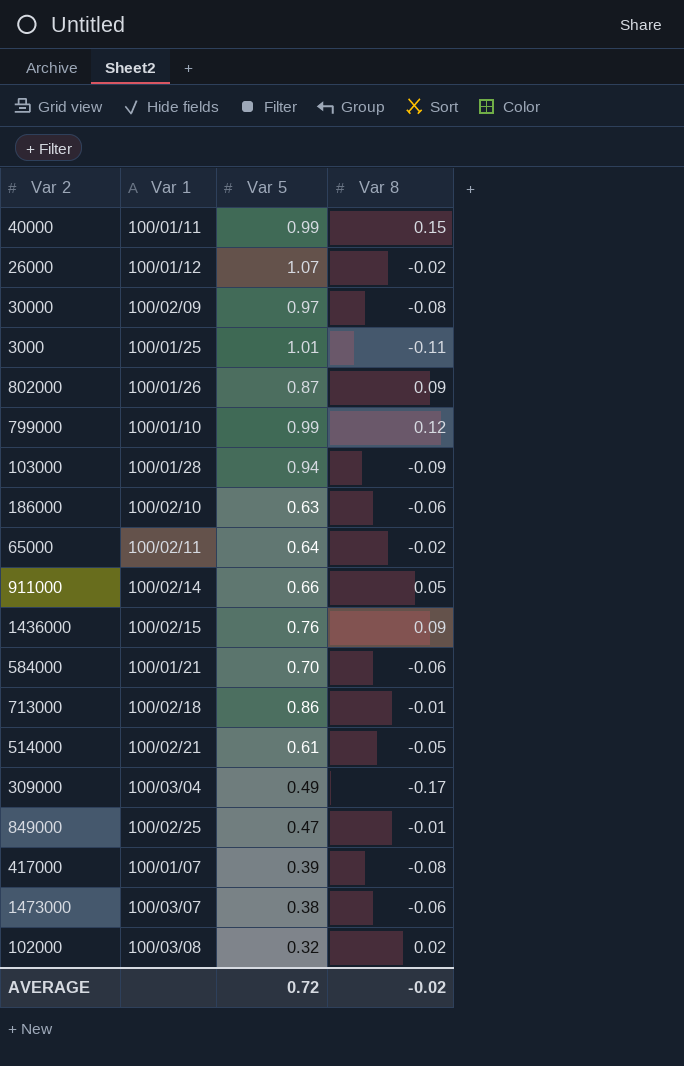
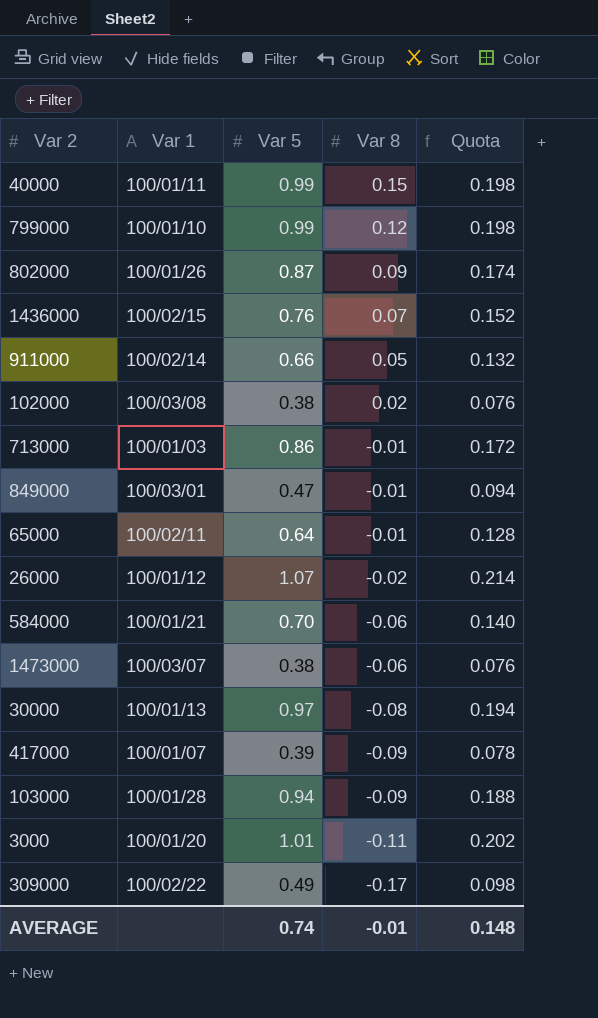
row order: none -> Var 8 descending
column Quota | formula: none -> [Var 5] * 0.2
row 186000: 100/02/10 | 0.63 | -0.06 -> none
row 514000: 100/02/21 | 0.61 | -0.05 -> none
1436000 | Var 8: 0.09 -> 0.07
102000 | Var 5: 0.32 -> 0.38
713000 | Var 1: 100/02/18 -> 100/01/03
849000 | Var 1: 100/02/25 -> 100/03/01
65000 | Var 8: -0.02 -> -0.01
30000 | Var 1: 100/02/09 -> 100/01/13
417000 | Var 8: -0.08 -> -0.09
3000 | Var 1: 100/01/25 -> 100/01/20
309000 | Var 1: 100/03/04 -> 100/02/22
AVERAGE | Var 5: 0.72 -> 0.74
AVERAGE | Var 8: -0.02 -> -0.01

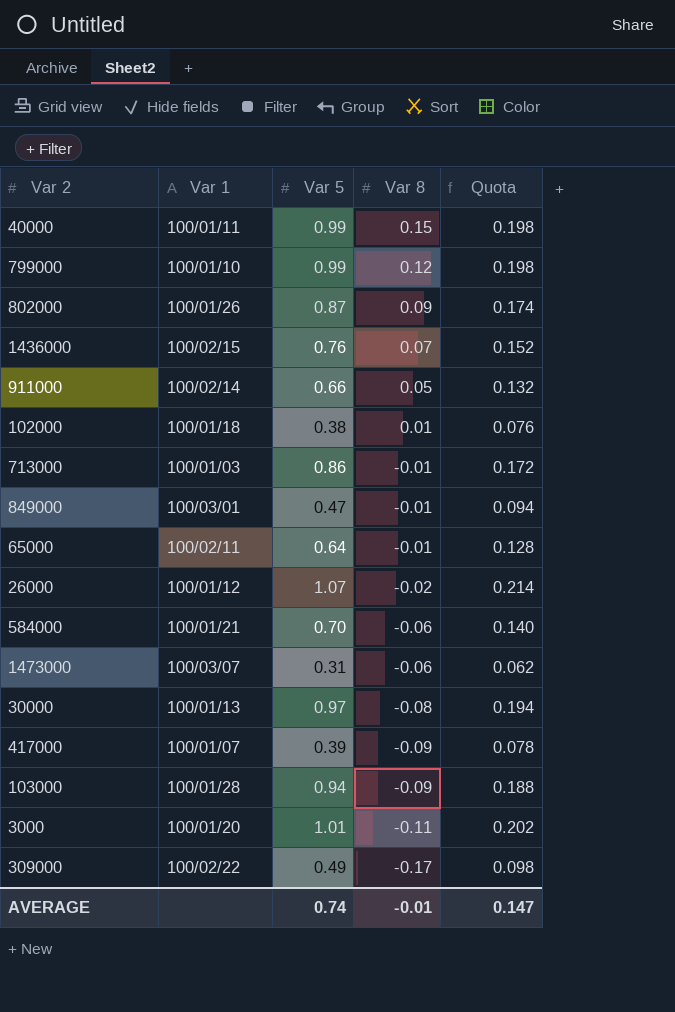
102000 | Var 1: 100/03/08 -> 100/01/18
102000 | Var 8: 0.02 -> 0.01
1473000 | Var 5: 0.38 -> 0.31
1473000 | Quota: 0.076 -> 0.062
AVERAGE | Quota: 0.148 -> 0.147

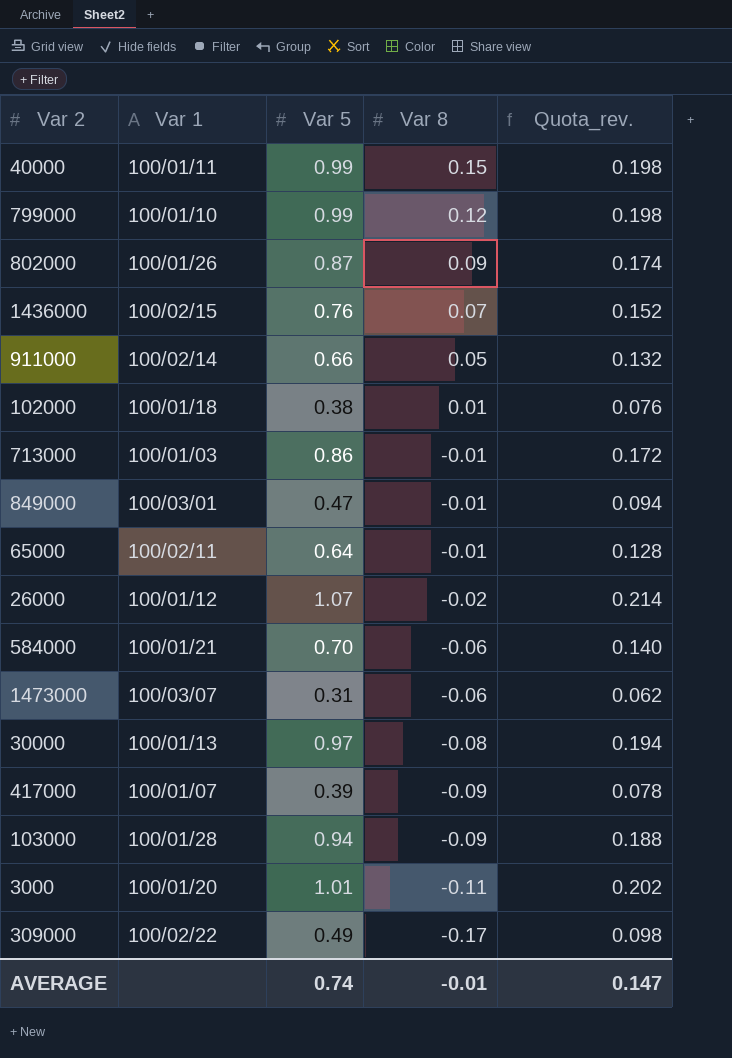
column name: Quota -> Quota_rev.

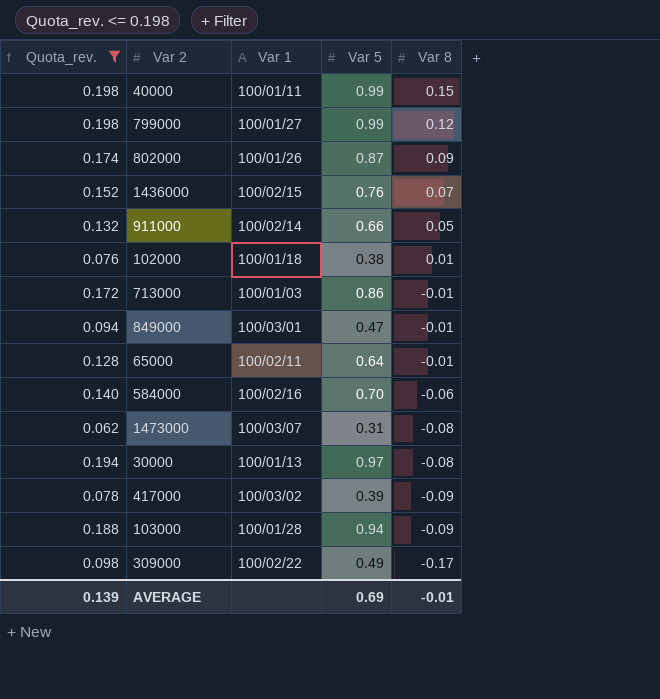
filter: none -> Quota_rev. <= 0.198
column Quota_rev. | position: 5 -> 1
799000 | Var 1: 100/01/10 -> 100/01/27
584000 | Var 1: 100/01/21 -> 100/02/16
1473000 | Var 8: -0.06 -> -0.08
417000 | Var 1: 100/01/07 -> 100/03/02
AVERAGE | Quota_rev.: 0.147 -> 0.139
AVERAGE | Var 5: 0.74 -> 0.69

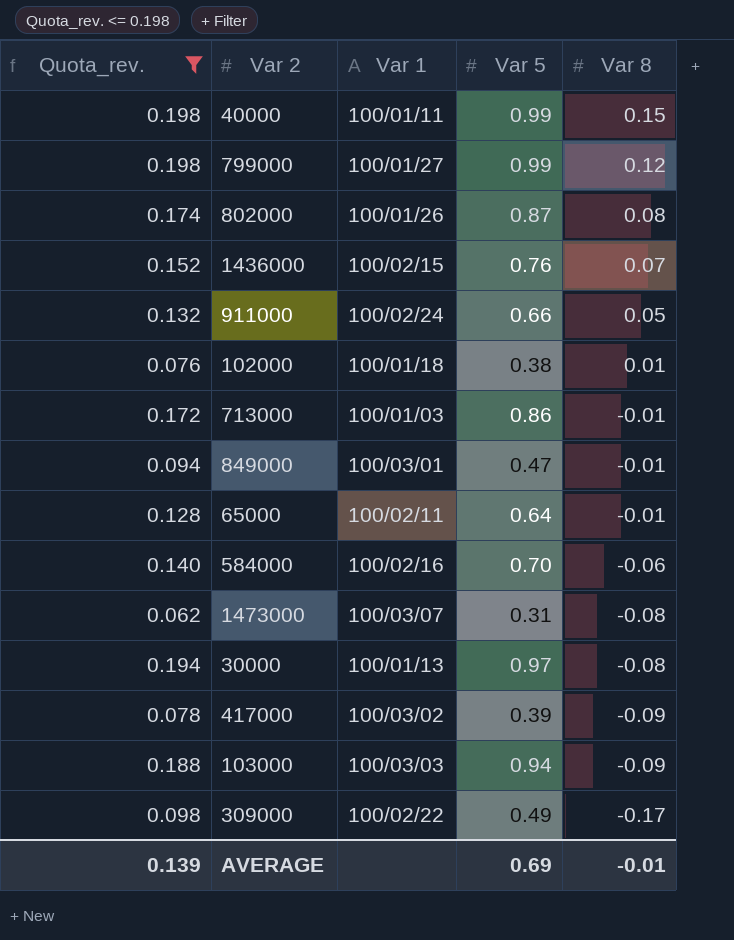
802000 | Var 8: 0.09 -> 0.08
911000 | Var 1: 100/02/14 -> 100/02/24
103000 | Var 1: 100/01/28 -> 100/03/03

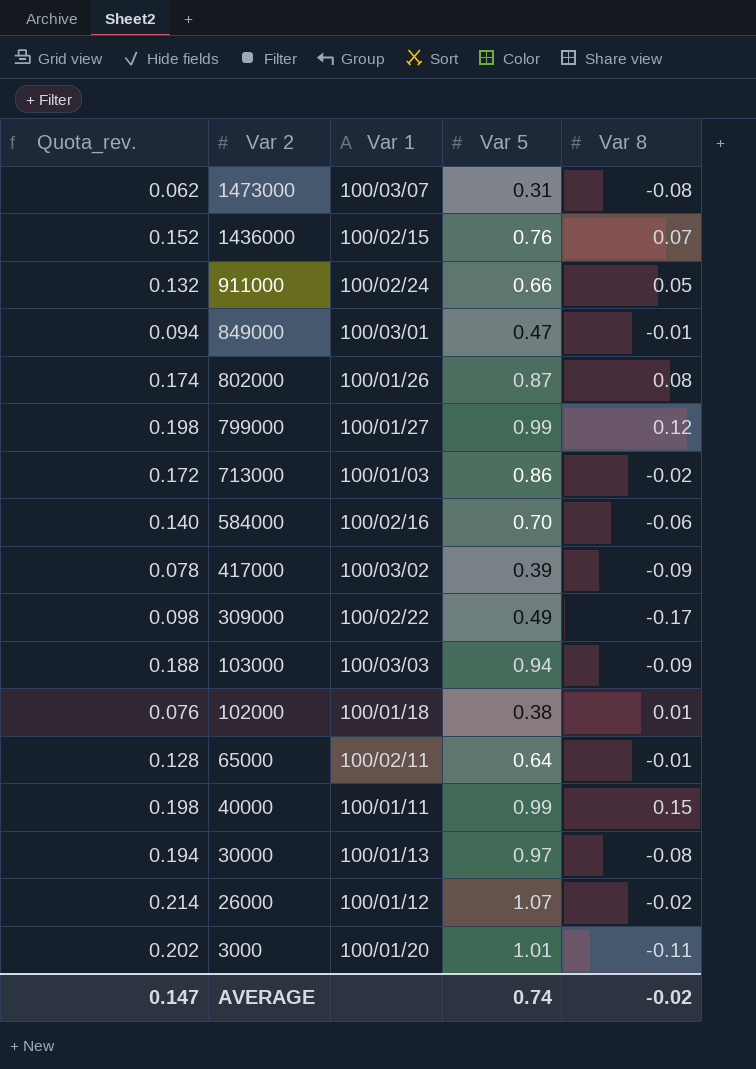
filter: Quota_rev. <= 0.198 -> none
row order: Var 8 descending -> Var 2 descending
713000 | Var 8: -0.01 -> -0.02
AVERAGE | Quota_rev.: 0.139 -> 0.147
AVERAGE | Var 5: 0.69 -> 0.74
AVERAGE | Var 8: -0.01 -> -0.02

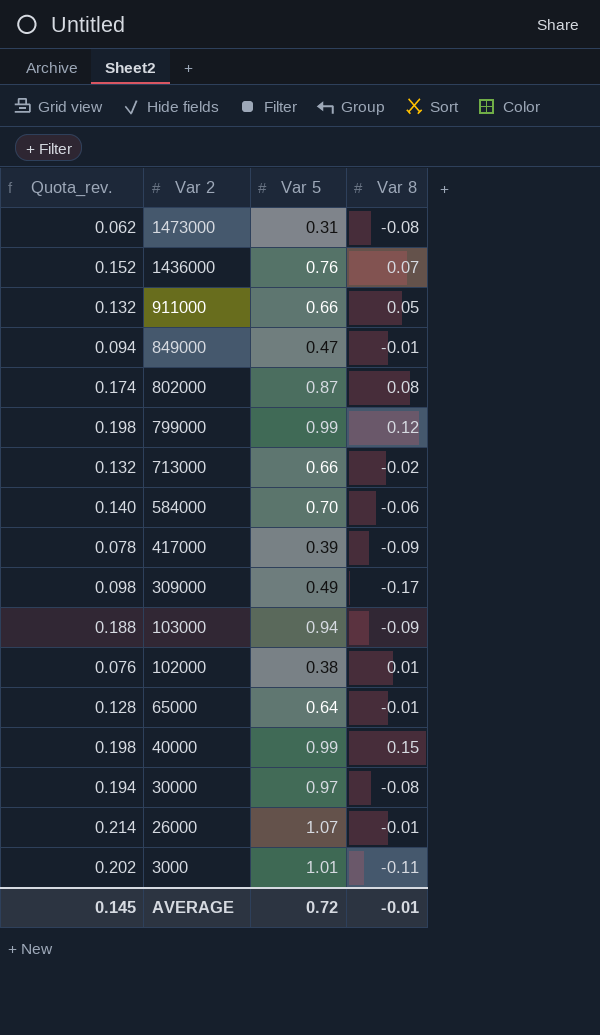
column Var 1 | position: 3 -> none
713000 | Quota_rev.: 0.172 -> 0.132
713000 | Var 5: 0.86 -> 0.66
26000 | Var 8: -0.02 -> -0.01
AVERAGE | Quota_rev.: 0.147 -> 0.145
AVERAGE | Var 5: 0.74 -> 0.72
AVERAGE | Var 8: -0.02 -> -0.01

